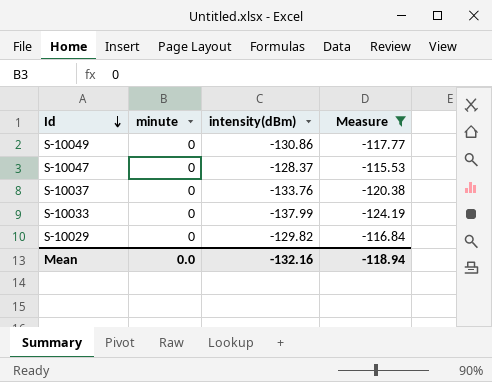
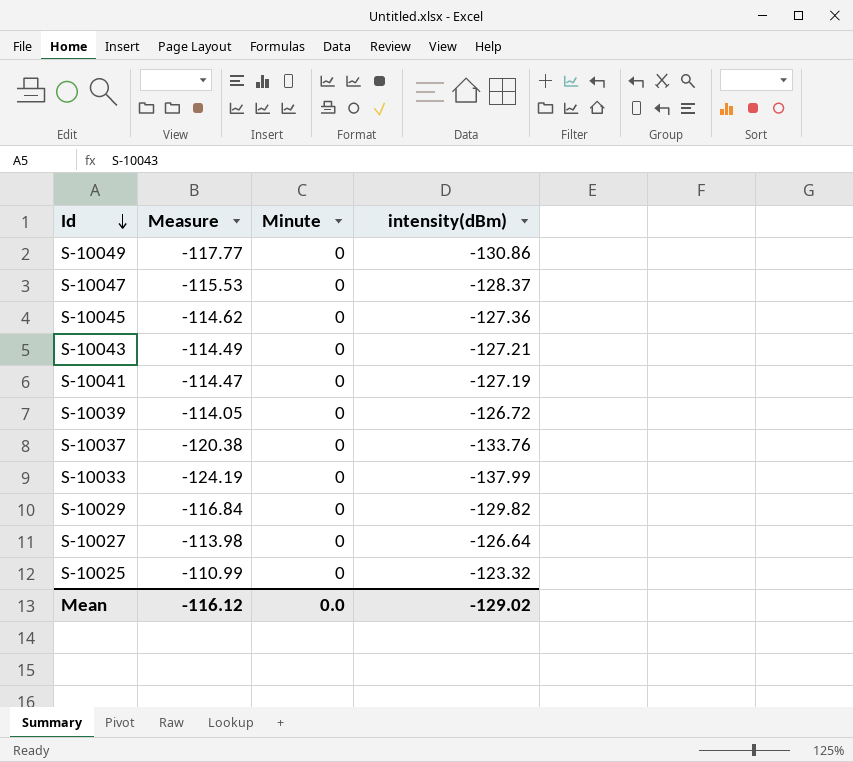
filter: Measure <= -115.53 -> none
column Measure | position: 4 -> 2
column name: minute -> Minute
Mean | Measure: -118.94 -> -116.12
Mean | intensity(dBm): -132.16 -> -129.02

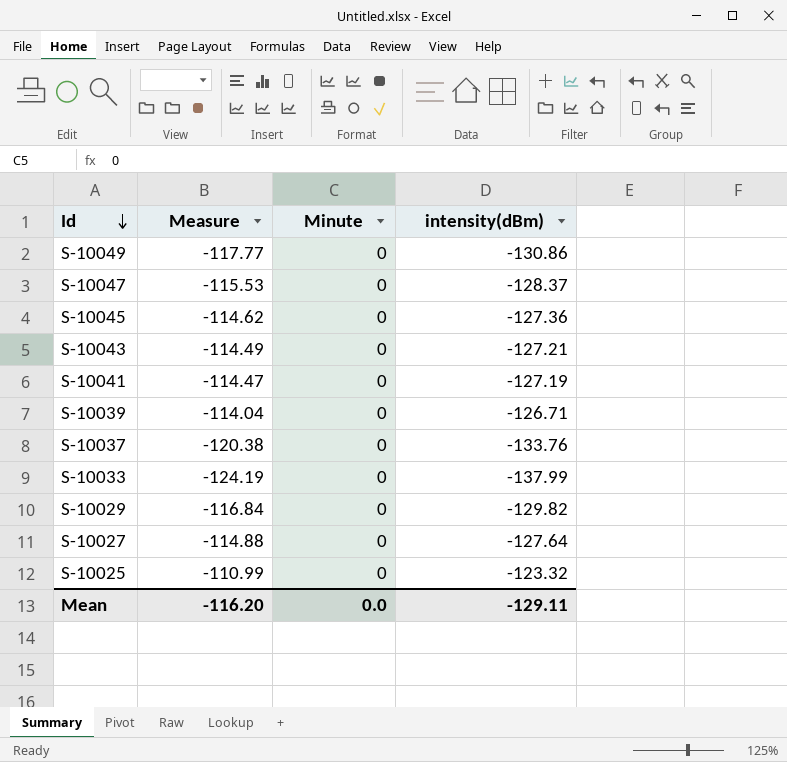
S-10039 | Measure: -114.05 -> -114.04
S-10039 | intensity(dBm): -126.72 -> -126.71
S-10027 | Measure: -113.98 -> -114.88
S-10027 | intensity(dBm): -126.64 -> -127.64
Mean | Measure: -116.12 -> -116.20
Mean | intensity(dBm): -129.02 -> -129.11

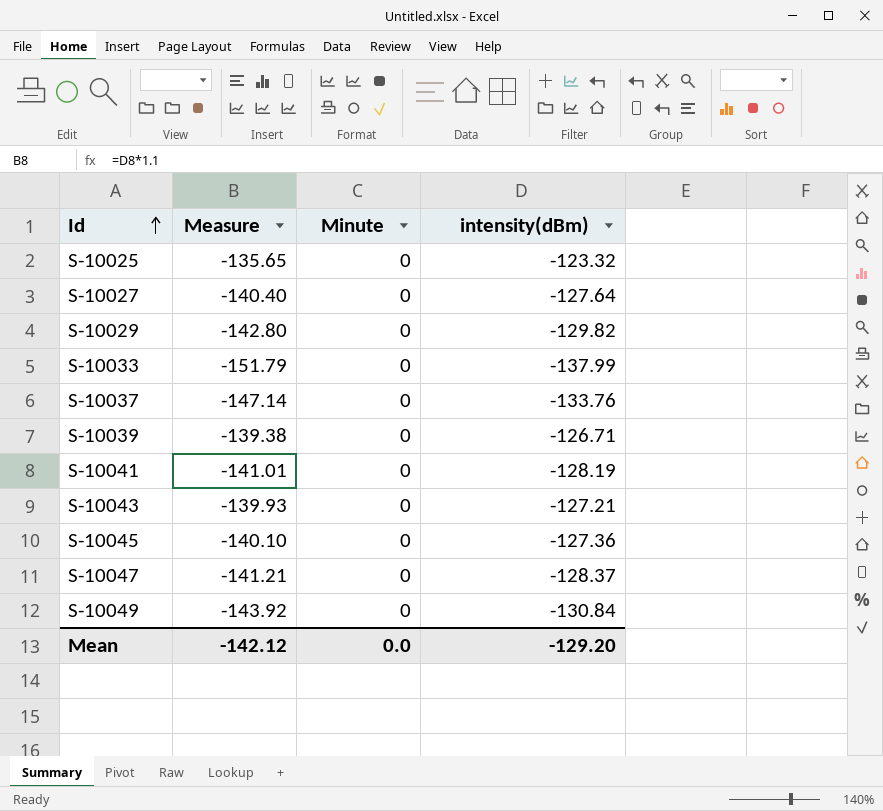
row order: Id descending -> Id ascending
column Measure | formula: [intensity(dBm)] * 0.9 -> [intensity(dBm)] * 1.1
S-10041 | intensity(dBm): -127.19 -> -128.19
S-10049 | intensity(dBm): -130.86 -> -130.84
Mean | Measure: -116.20 -> -142.12
Mean | intensity(dBm): -129.11 -> -129.20

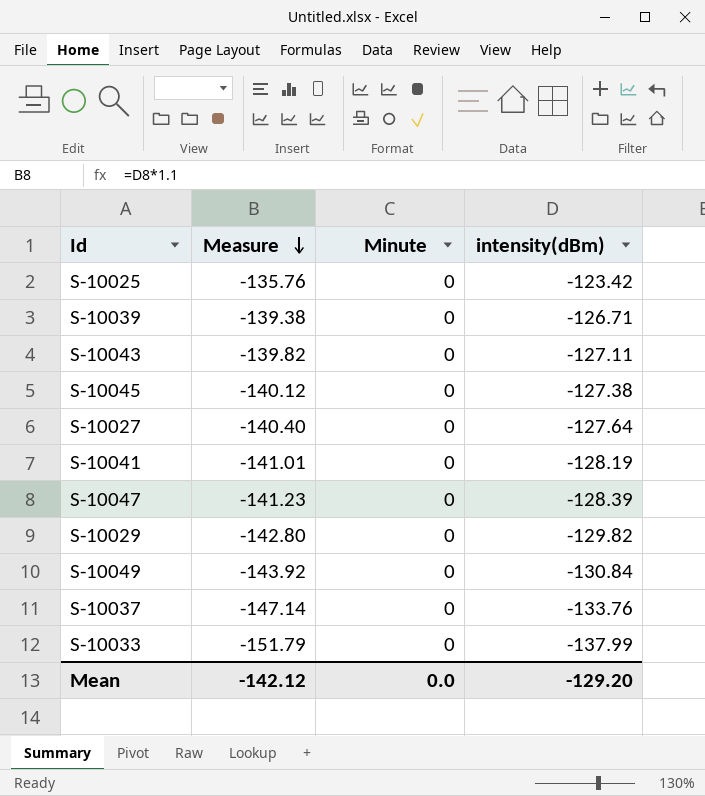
row order: Id ascending -> Measure descending
S-10025 | Measure: -135.65 -> -135.76
S-10025 | intensity(dBm): -123.32 -> -123.42
S-10043 | Measure: -139.93 -> -139.82
S-10043 | intensity(dBm): -127.21 -> -127.11
S-10045 | Measure: -140.10 -> -140.12
S-10045 | intensity(dBm): -127.36 -> -127.38
S-10047 | Measure: -141.21 -> -141.23
S-10047 | intensity(dBm): -128.37 -> -128.39

